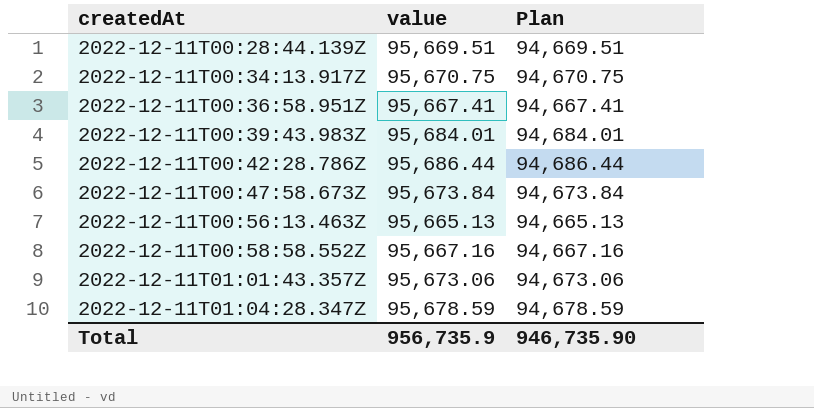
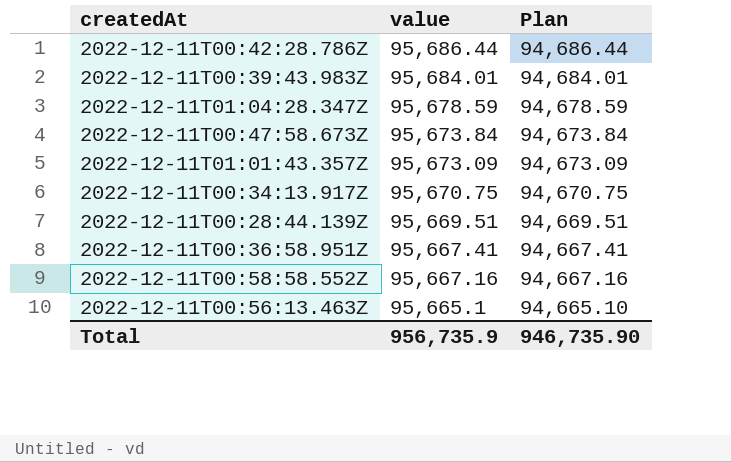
row order: createdAt ascending -> value descending
2022-12-11T01:01:43.357Z | value: 95,673.06 -> 95,673.09
2022-12-11T01:01:43.357Z | Plan: 94,673.06 -> 94,673.09
2022-12-11T00:56:13.463Z | value: 95,665.13 -> 95,665.1
2022-12-11T00:56:13.463Z | Plan: 94,665.13 -> 94,665.10

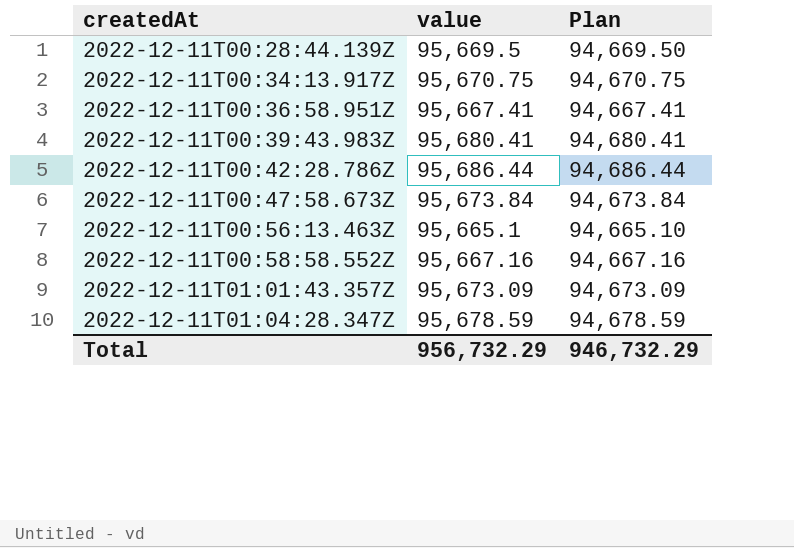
row order: value descending -> createdAt ascending
2022-12-11T00:28:44.139Z | value: 95,669.51 -> 95,669.5
2022-12-11T00:28:44.139Z | Plan: 94,669.51 -> 94,669.50
2022-12-11T00:39:43.983Z | value: 95,684.01 -> 95,680.41
2022-12-11T00:39:43.983Z | Plan: 94,684.01 -> 94,680.41
Total | value: 956,735.9 -> 956,732.29
Total | Plan: 946,735.90 -> 946,732.29

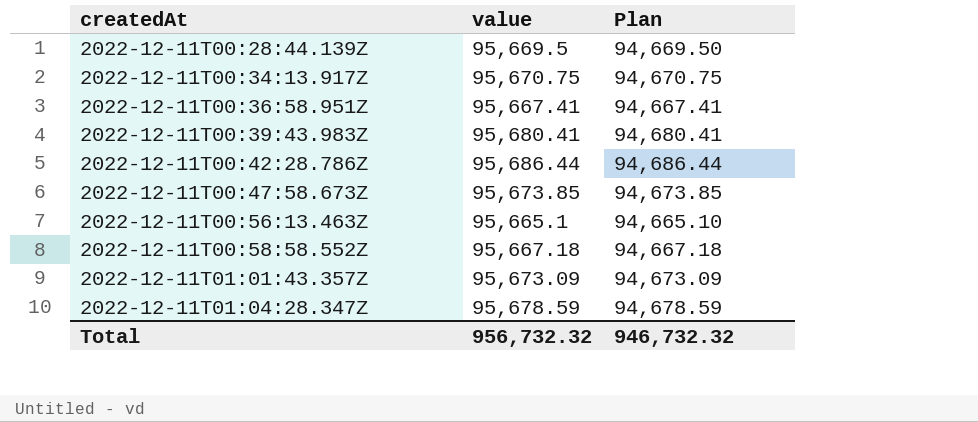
2022-12-11T00:47:58.673Z | value: 95,673.84 -> 95,673.85
2022-12-11T00:47:58.673Z | Plan: 94,673.84 -> 94,673.85
2022-12-11T00:58:58.552Z | value: 95,667.16 -> 95,667.18
2022-12-11T00:58:58.552Z | Plan: 94,667.16 -> 94,667.18
Total | value: 956,732.29 -> 956,732.32
Total | Plan: 946,732.29 -> 946,732.32

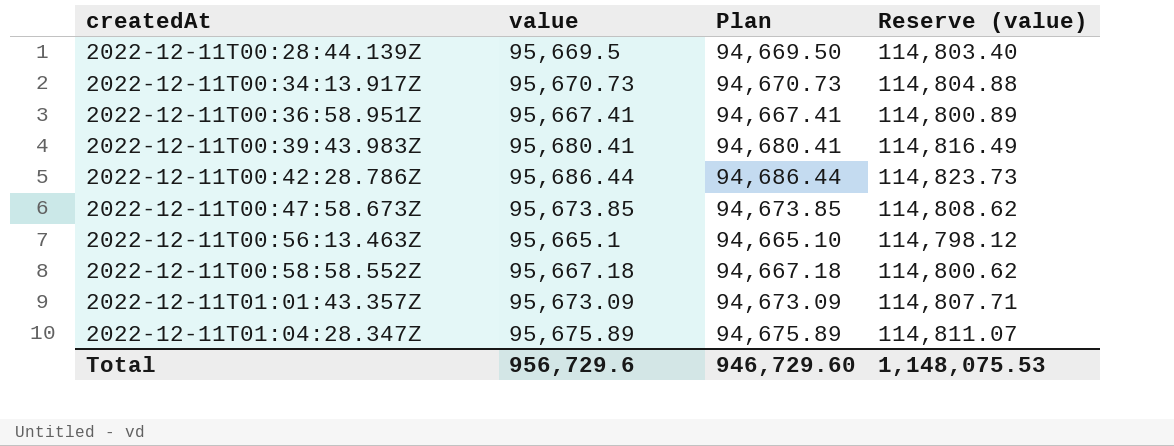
column Reserve (value) | formula: none -> [value] * 1.2
2022-12-11T00:34:13.917Z | value: 95,670.75 -> 95,670.73
2022-12-11T00:34:13.917Z | Plan: 94,670.75 -> 94,670.73
2022-12-11T01:04:28.347Z | value: 95,678.59 -> 95,675.89
2022-12-11T01:04:28.347Z | Plan: 94,678.59 -> 94,675.89
Total | value: 956,732.32 -> 956,729.6
Total | Plan: 946,732.32 -> 946,729.60

